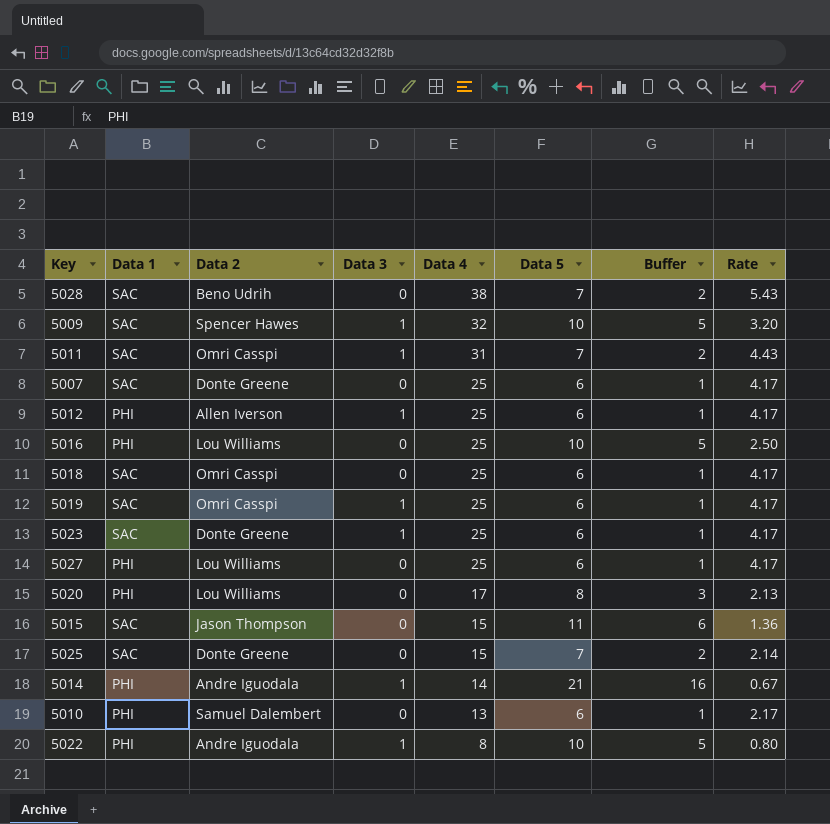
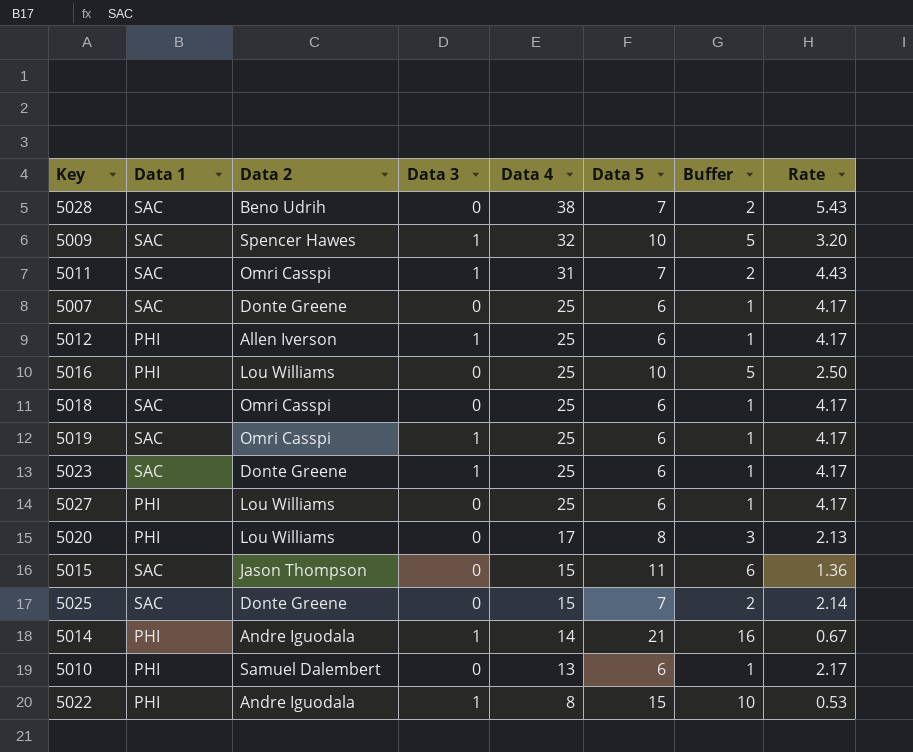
5022 | Data 5: 10 -> 15
5022 | Buffer: 5 -> 10
5022 | Rate: 0.80 -> 0.53

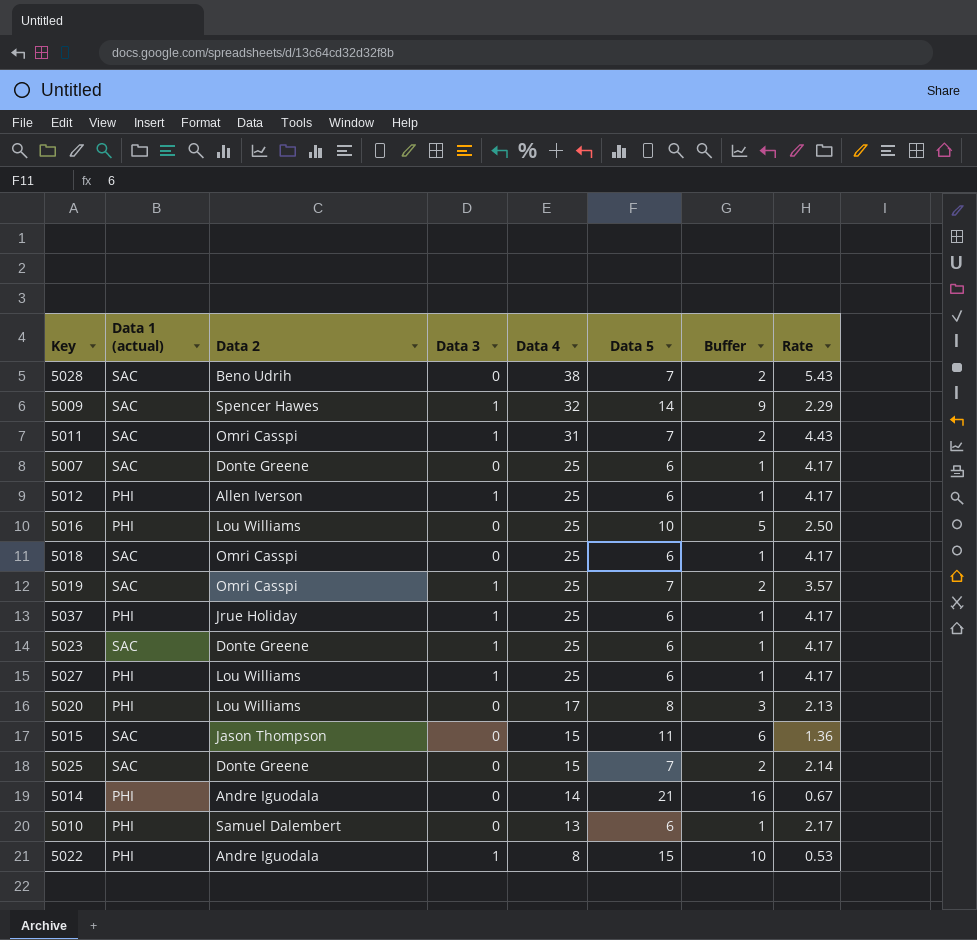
column name: Data 1 -> Data 1 (actual)
5009 | Data 5: 10 -> 14
5009 | Buffer: 5 -> 9
5009 | Rate: 3.20 -> 2.29
5019 | Data 5: 6 -> 7
5019 | Buffer: 1 -> 2
5019 | Rate: 4.17 -> 3.57
row 5037: none -> PHI | Jrue Holiday | 1 | 25 | 6 | 1 | 4.17
5027 | Data 3: 0 -> 1
5014 | Data 3: 1 -> 0

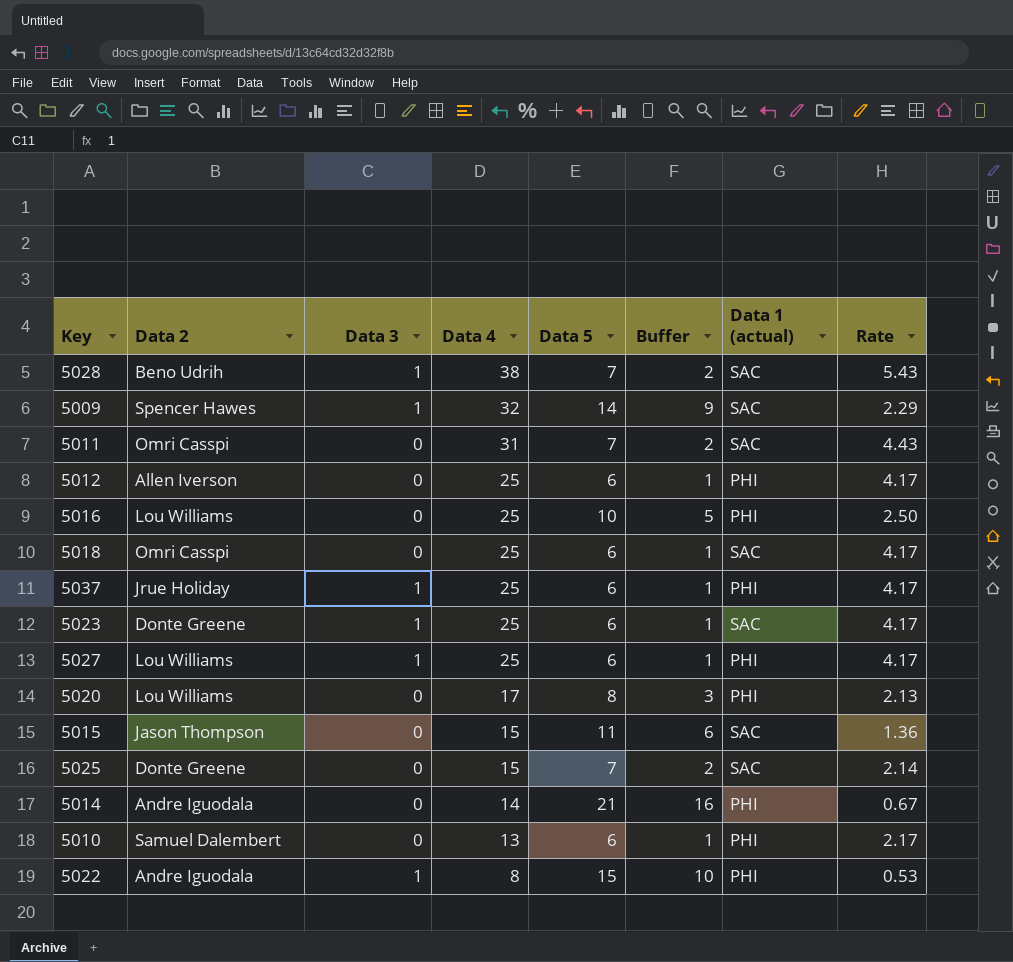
column Data 1 (actual) | position: 2 -> 7
row 5007: SAC | Donte Greene | 0 | 25 | 6 | 1 | 4.17 -> none
row 5019: SAC | Omri Casspi | 1 | 25 | 7 | 2 | 3.57 -> none
5028 | Data 3: 0 -> 1
5011 | Data 3: 1 -> 0
5012 | Data 3: 1 -> 0

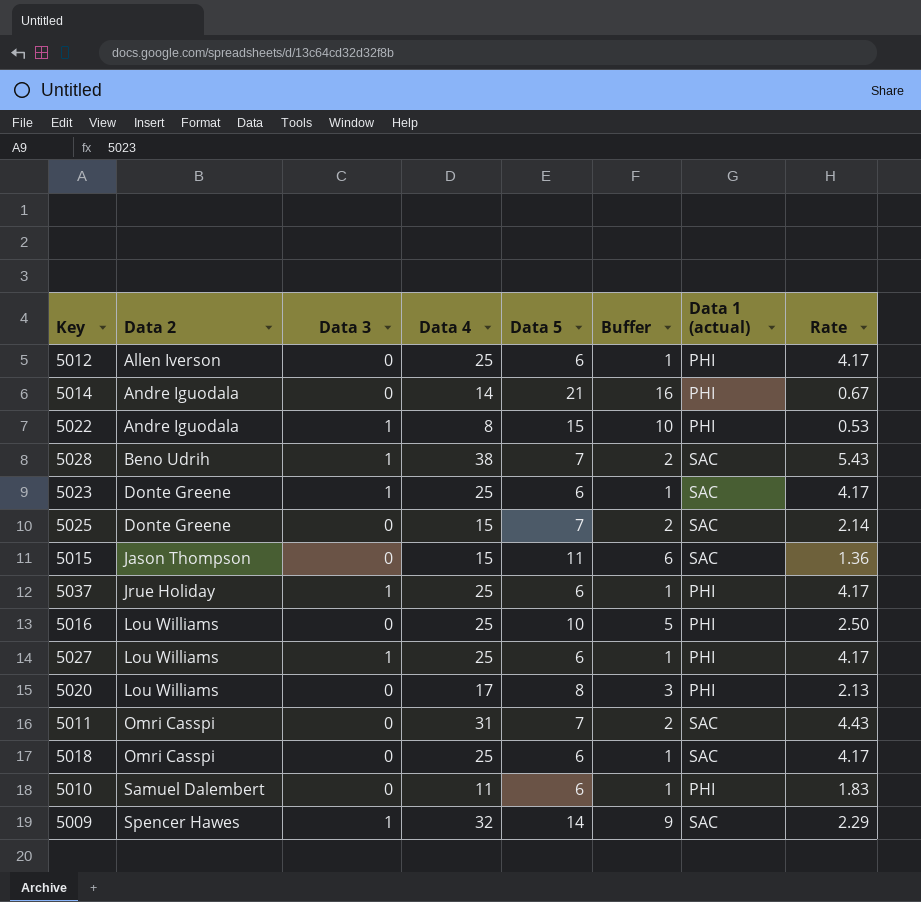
row order: Data 4 descending -> Data 2 ascending
5010 | Data 4: 13 -> 11
5010 | Rate: 2.17 -> 1.83

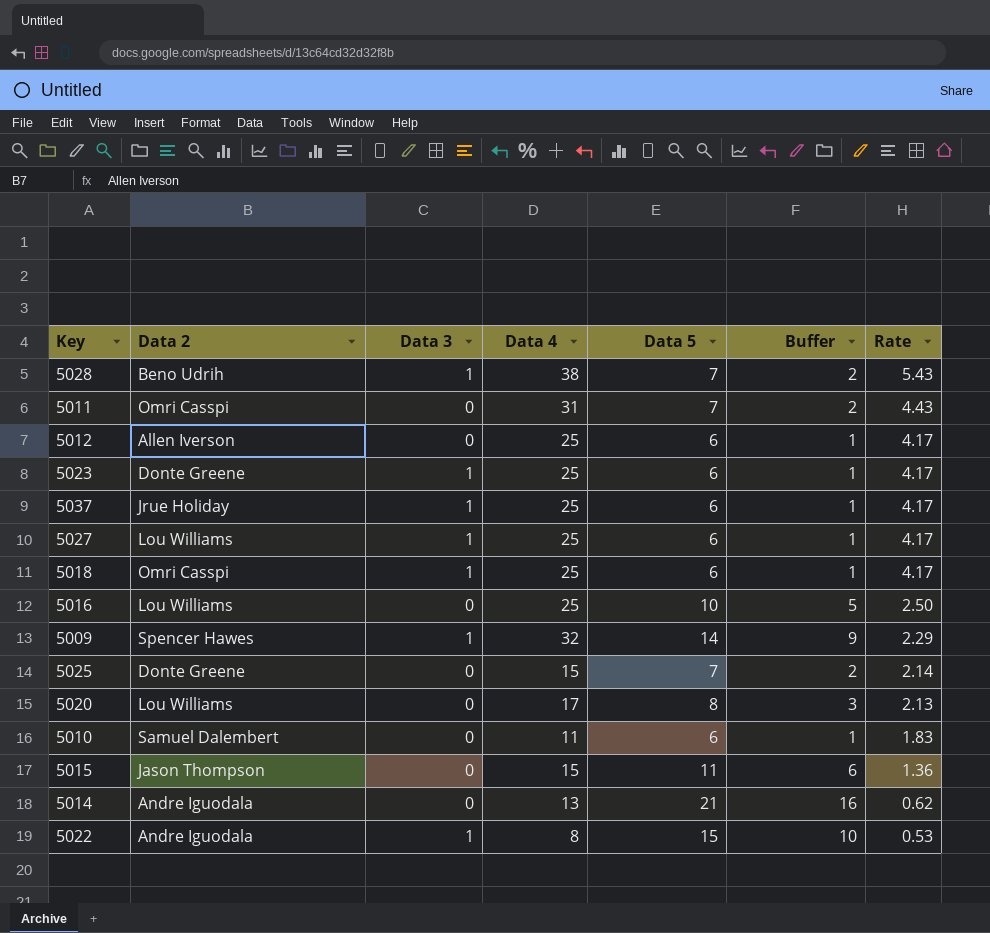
row order: Data 2 ascending -> Rate descending
column Data 1 (actual) | position: 7 -> none
5018 | Data 3: 0 -> 1
5014 | Data 4: 14 -> 13
5014 | Rate: 0.67 -> 0.62

